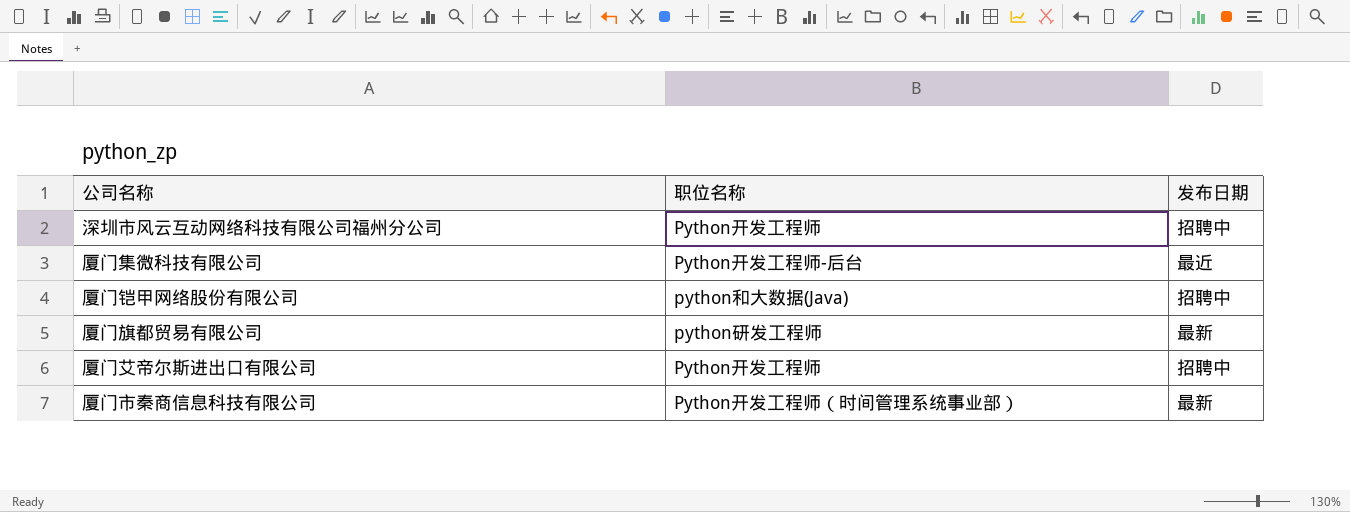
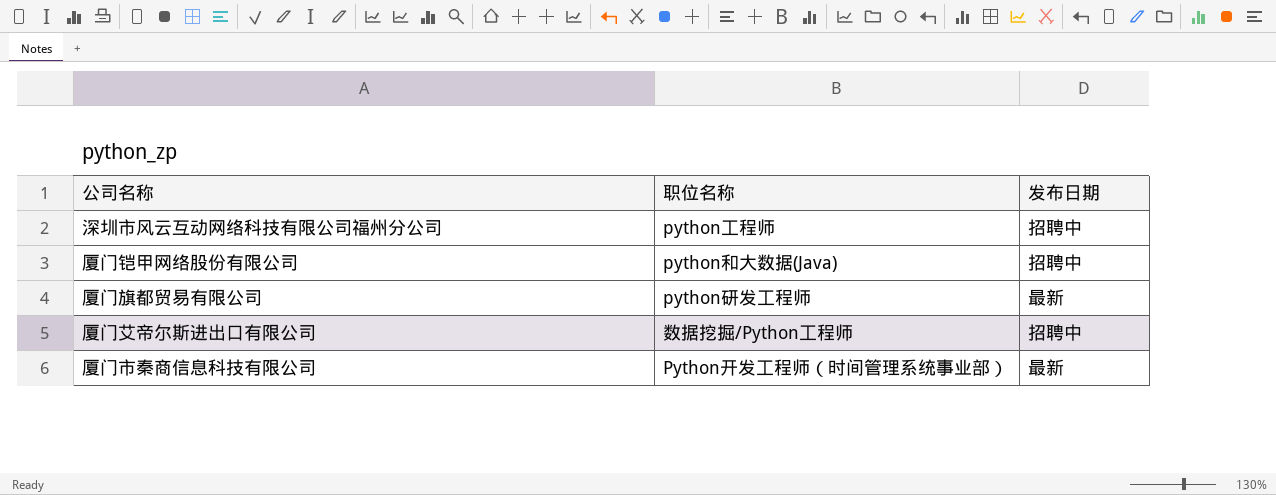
row 厦门集微科技有限公司: Python开发工程师-后台 | 最近 -> none
深圳市风云互动网络科技有限公司福州分公司 | 职位名称: Python开发工程师 -> python工程师
厦门艾帝尔斯进出口有限公司 | 职位名称: Python开发工程师 -> 数据挖掘/Python工程师

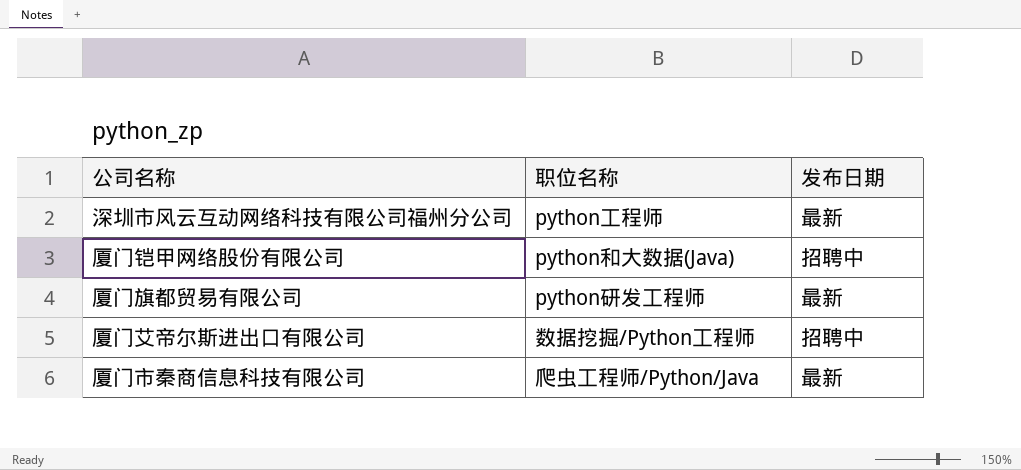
深圳市风云互动网络科技有限公司福州分公司 | 发布日期: 招聘中 -> 最新
厦门市秦商信息科技有限公司 | 职位名称: Python开发工程师（时间管理系统事业部） -> 爬虫工程师/Python/Java

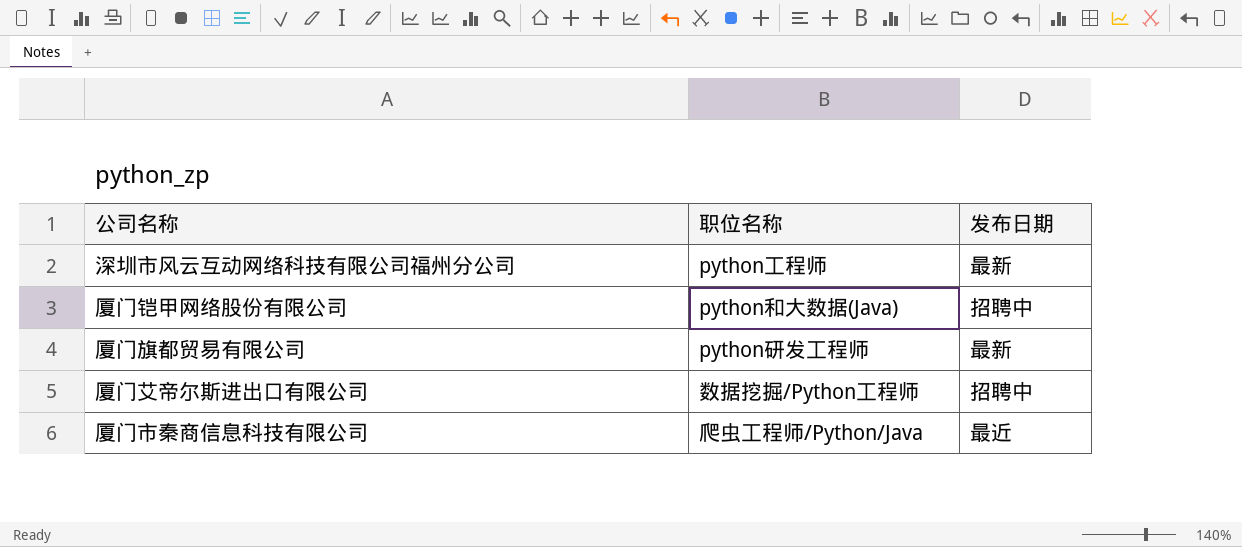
厦门市秦商信息科技有限公司 | 发布日期: 最新 -> 最近

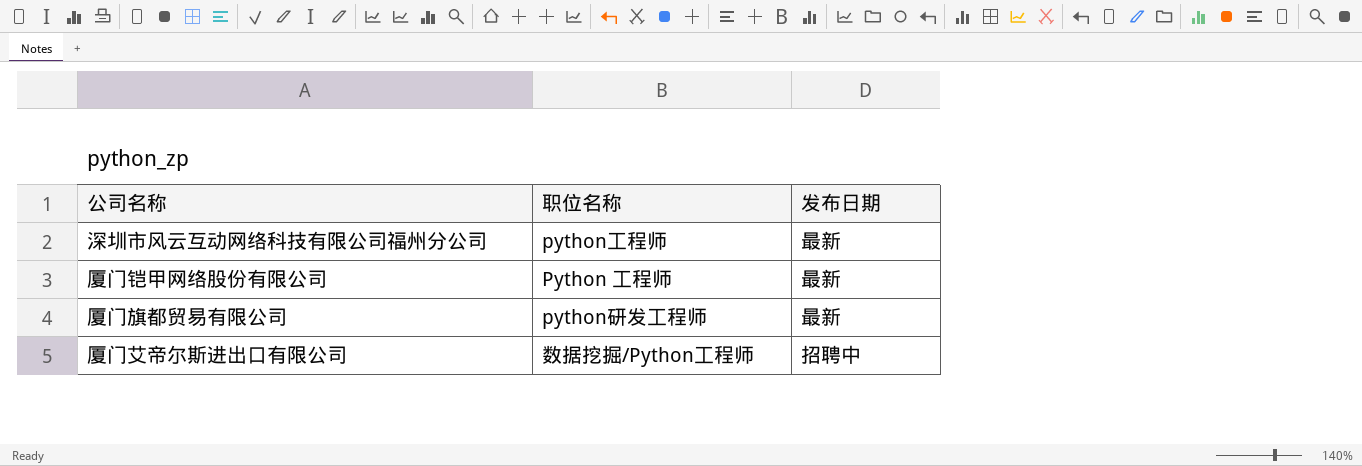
row 厦门市秦商信息科技有限公司: 爬虫工程师/Python/Java | 最近 -> none
厦门铠甲网络股份有限公司 | 职位名称: python和大数据(Java) -> Python 工程师
厦门铠甲网络股份有限公司 | 发布日期: 招聘中 -> 最新

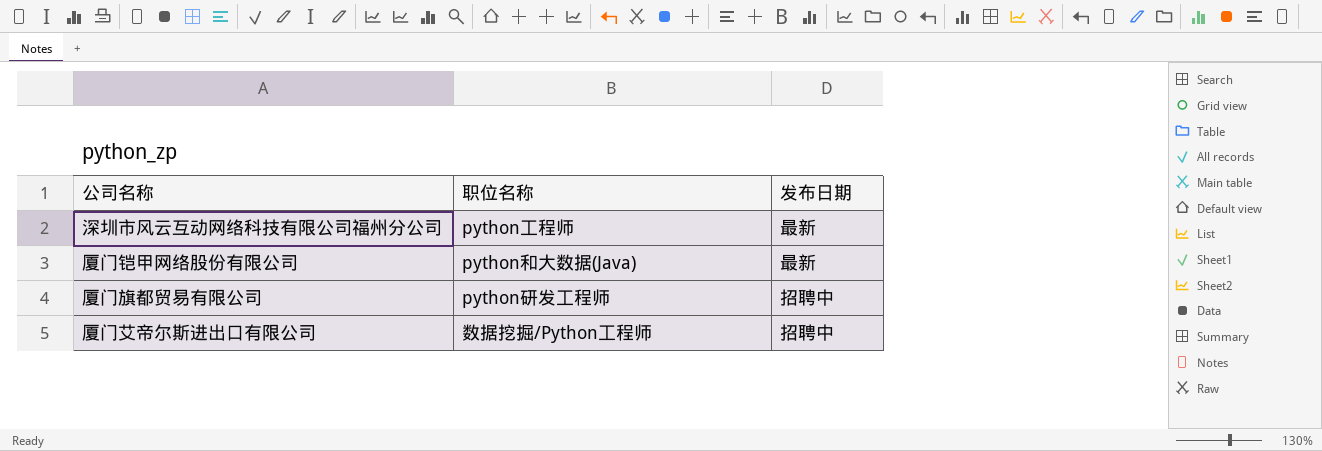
厦门铠甲网络股份有限公司 | 职位名称: Python 工程师 -> python和大数据(Java)
厦门旗都贸易有限公司 | 发布日期: 最新 -> 招聘中

